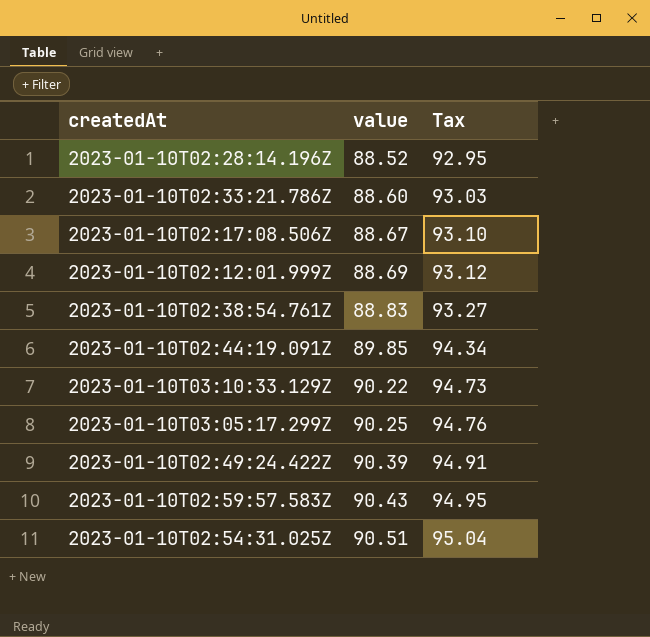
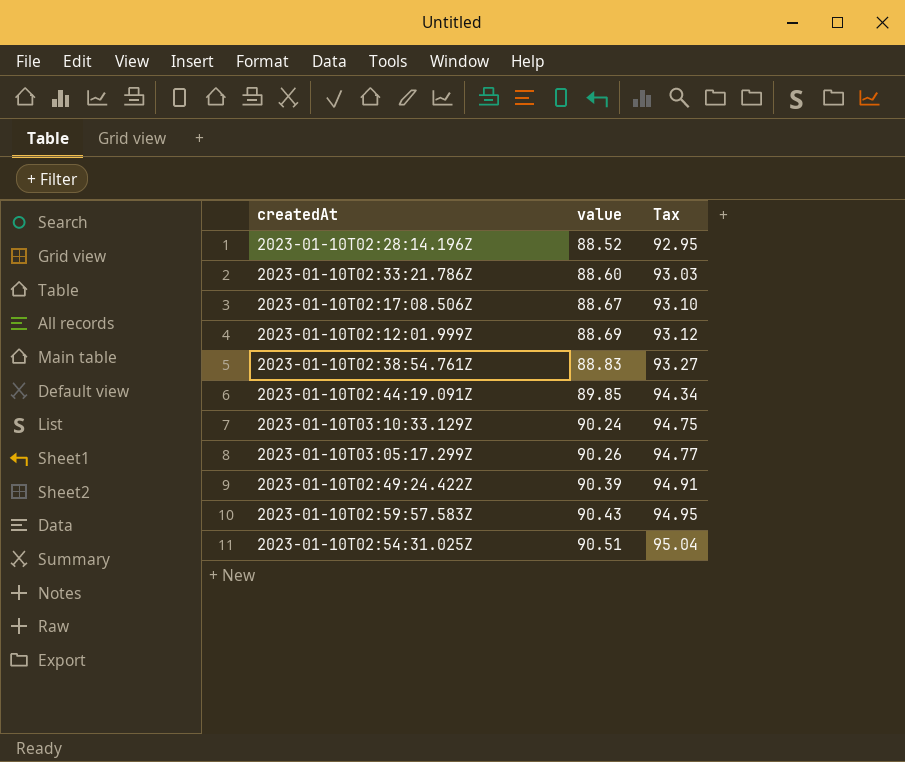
2023-01-10T03:10:33.129Z | value: 90.22 -> 90.24
2023-01-10T03:10:33.129Z | Tax: 94.73 -> 94.75
2023-01-10T03:05:17.299Z | value: 90.25 -> 90.26
2023-01-10T03:05:17.299Z | Tax: 94.76 -> 94.77

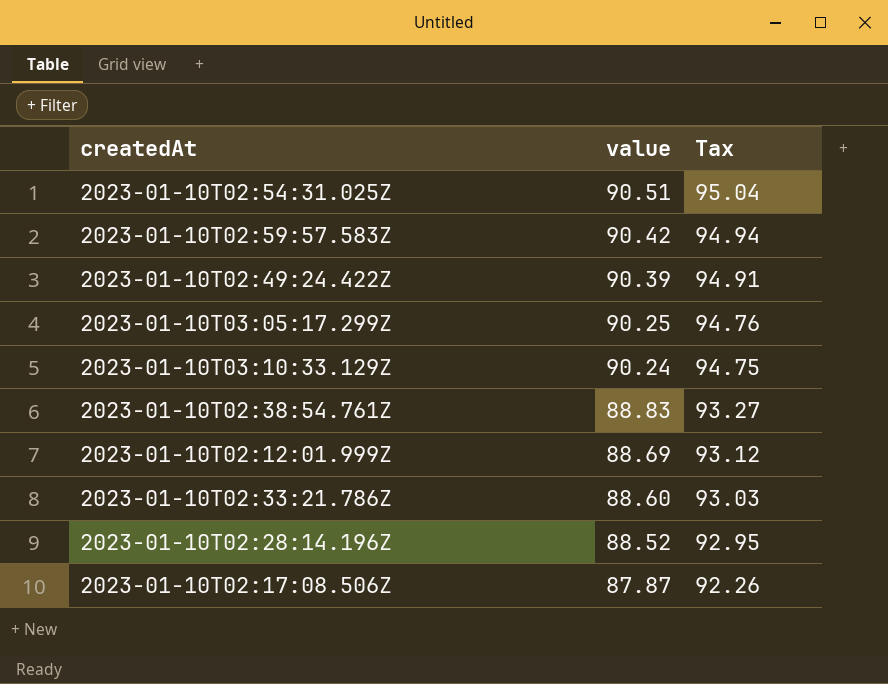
row order: value ascending -> value descending
row 2023-01-10T02:44:19.091Z: 89.85 | 94.34 -> none
2023-01-10T02:59:57.583Z | value: 90.43 -> 90.42
2023-01-10T02:59:57.583Z | Tax: 94.95 -> 94.94
2023-01-10T03:05:17.299Z | value: 90.26 -> 90.25
2023-01-10T03:05:17.299Z | Tax: 94.77 -> 94.76
2023-01-10T02:17:08.506Z | value: 88.67 -> 87.87
2023-01-10T02:17:08.506Z | Tax: 93.10 -> 92.26

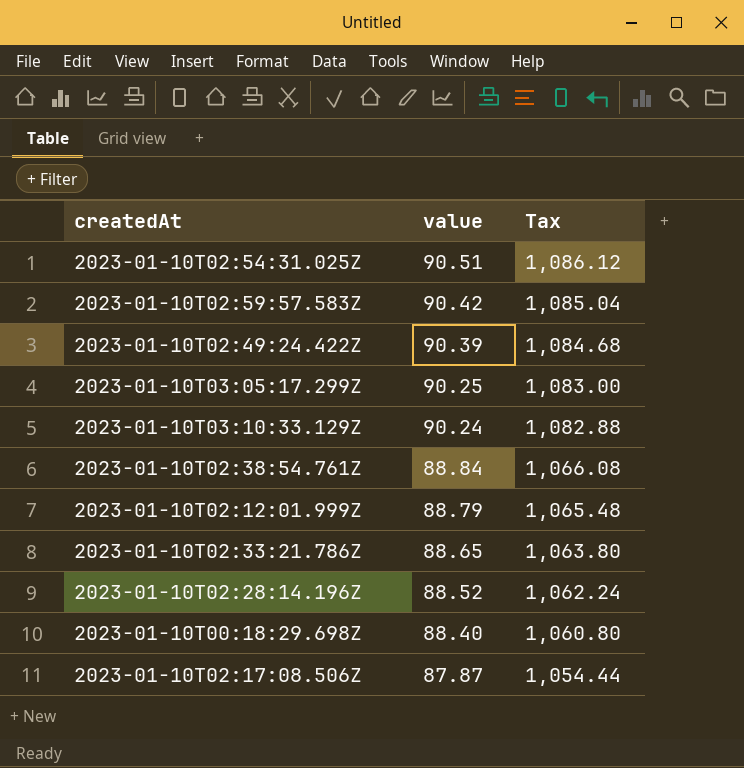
column Tax | formula: [value] * 1.05 -> [value] * 12
2023-01-10T02:38:54.761Z | value: 88.83 -> 88.84
2023-01-10T02:12:01.999Z | value: 88.69 -> 88.79
2023-01-10T02:33:21.786Z | value: 88.60 -> 88.65
row 2023-01-10T00:18:29.698Z: none -> 88.40 | 1,060.80

